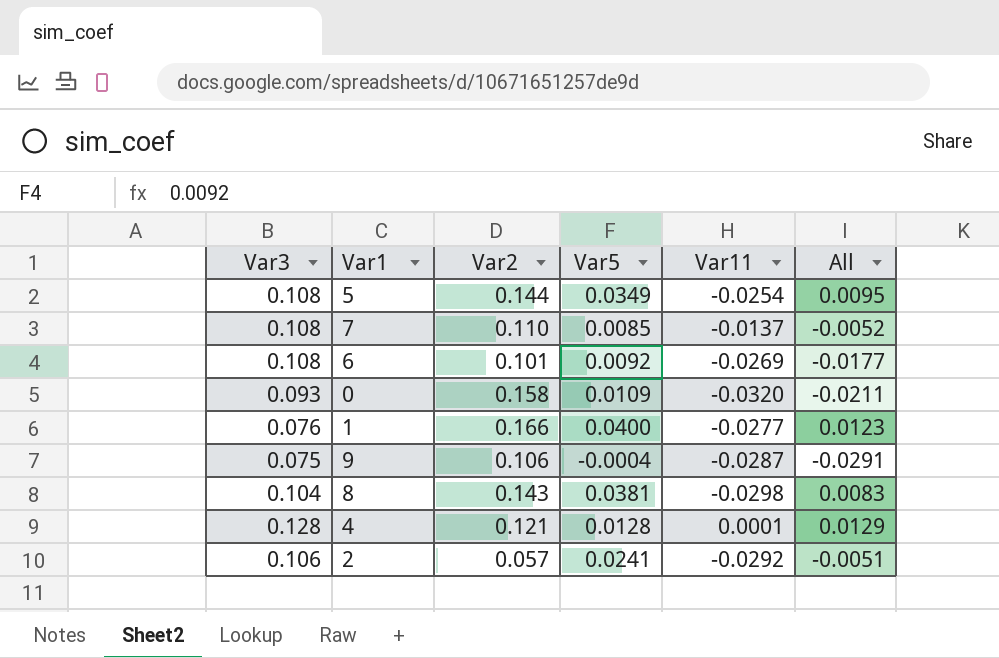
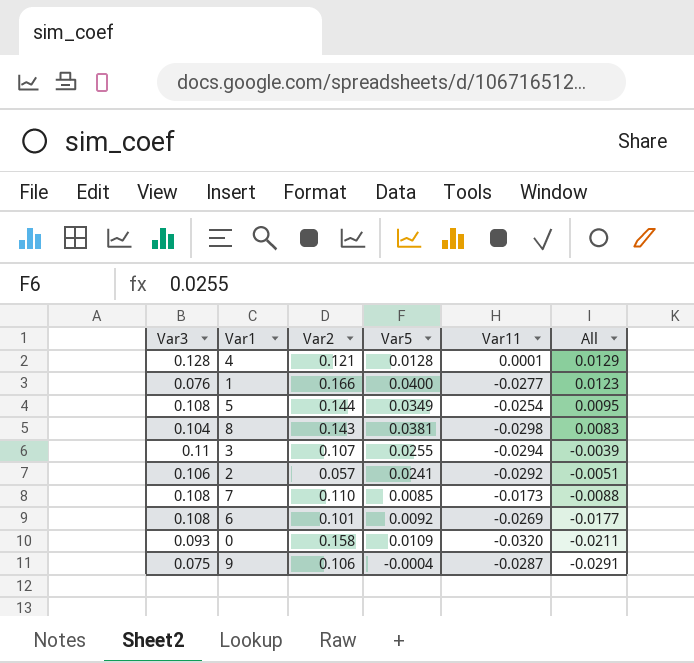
row order: none -> All descending
row 3: none -> 0.11 | 0.107 | 0.0255 | -0.0294 | -0.0039
7 | Var11: -0.0137 -> -0.0173
7 | All: -0.0052 -> -0.0088

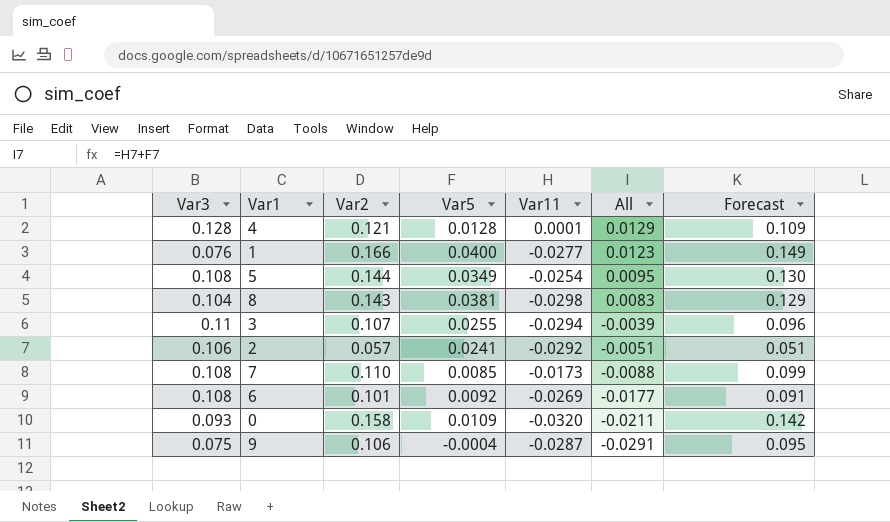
column Forecast | formula: none -> [Var2] * 0.9

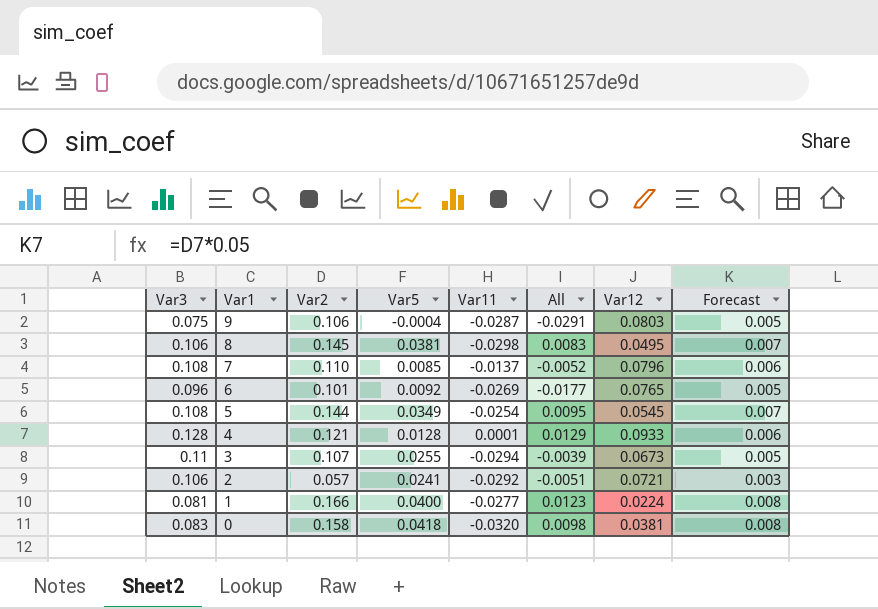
row order: All descending -> Var1 descending
column Var12 | position: none -> 7
column Forecast | formula: [Var2] * 0.9 -> [Var2] * 0.05
8 | Var3: 0.104 -> 0.106
8 | Var2: 0.143 -> 0.145
7 | Var11: -0.0173 -> -0.0137
7 | All: -0.0088 -> -0.0052
6 | Var3: 0.108 -> 0.096
1 | Var3: 0.076 -> 0.081
0 | Var3: 0.093 -> 0.083
0 | Var5: 0.0109 -> 0.0418
0 | All: -0.0211 -> 0.0098

